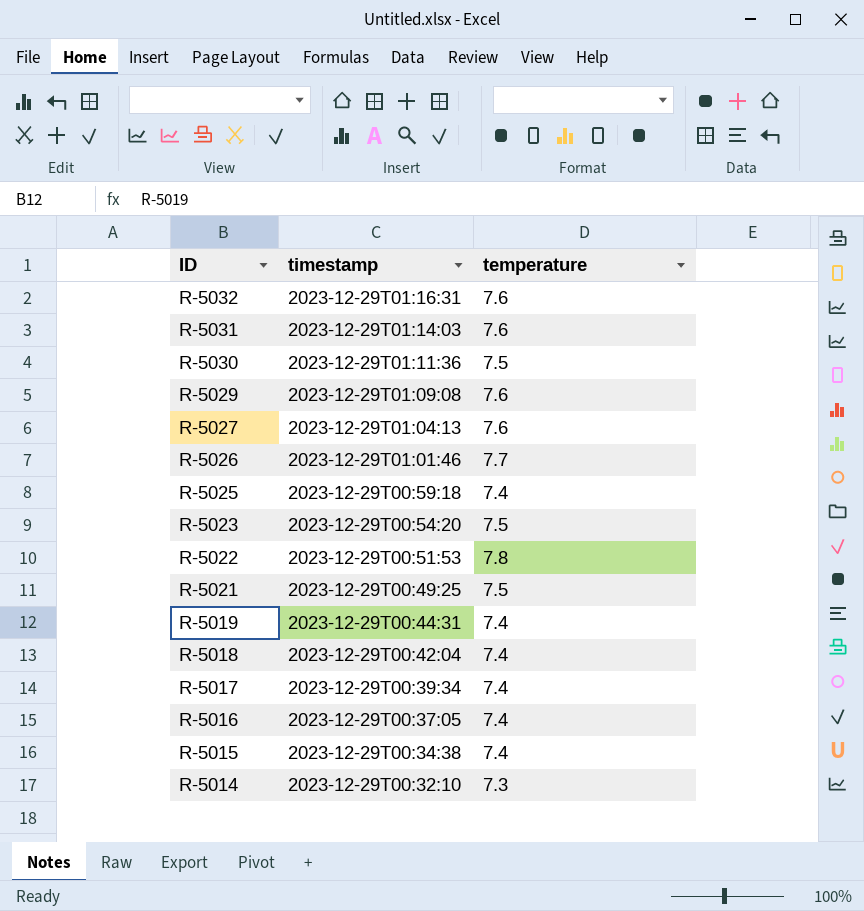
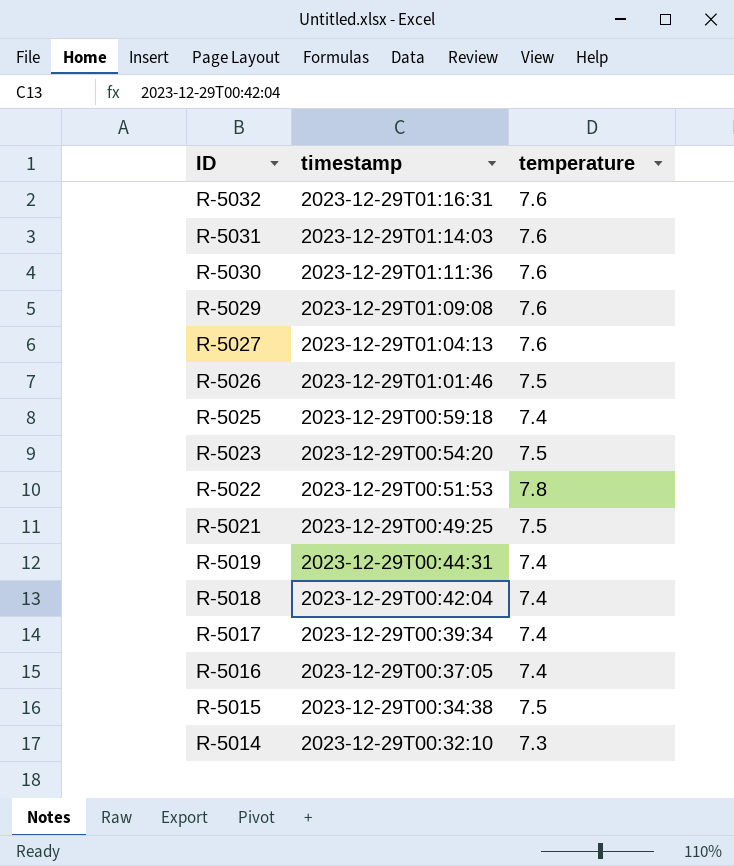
R-5030 | temperature: 7.5 -> 7.6
R-5026 | temperature: 7.7 -> 7.5
R-5015 | temperature: 7.4 -> 7.5

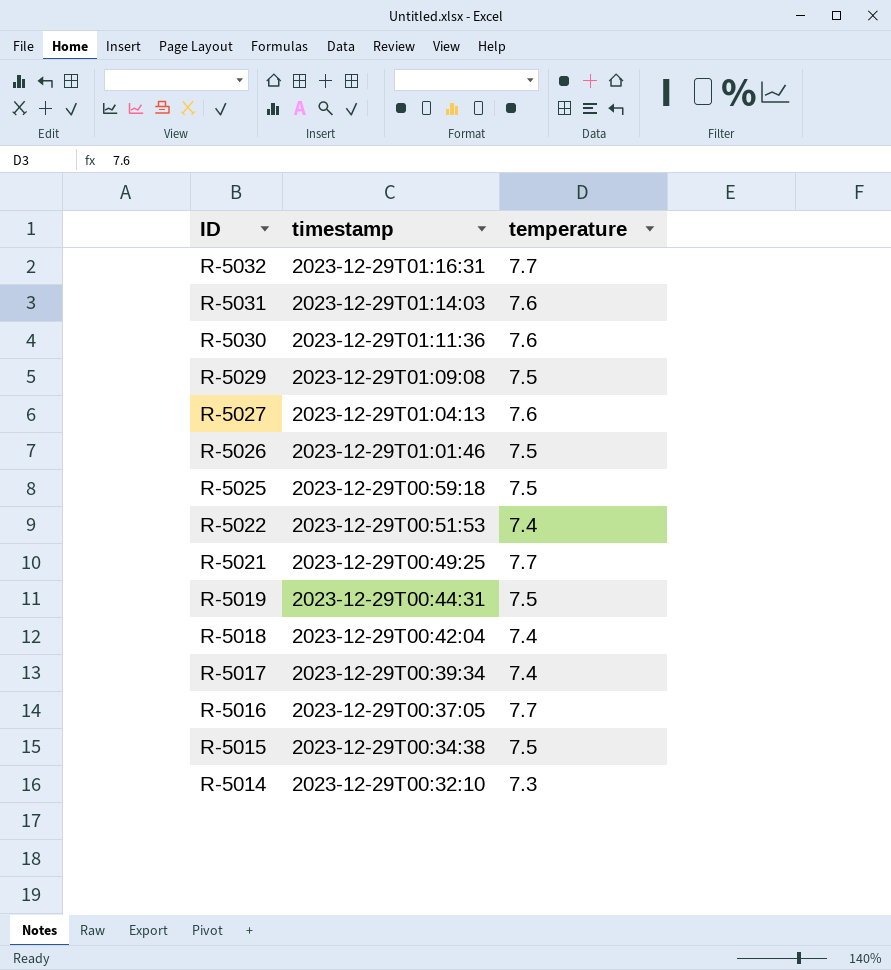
row R-5023: 2023-12-29T00:54:20 | 7.5 -> none
R-5032 | temperature: 7.6 -> 7.7
R-5029 | temperature: 7.6 -> 7.5
R-5025 | temperature: 7.4 -> 7.5
R-5022 | temperature: 7.8 -> 7.4
R-5021 | temperature: 7.5 -> 7.7
R-5019 | temperature: 7.4 -> 7.5
R-5016 | temperature: 7.4 -> 7.7

